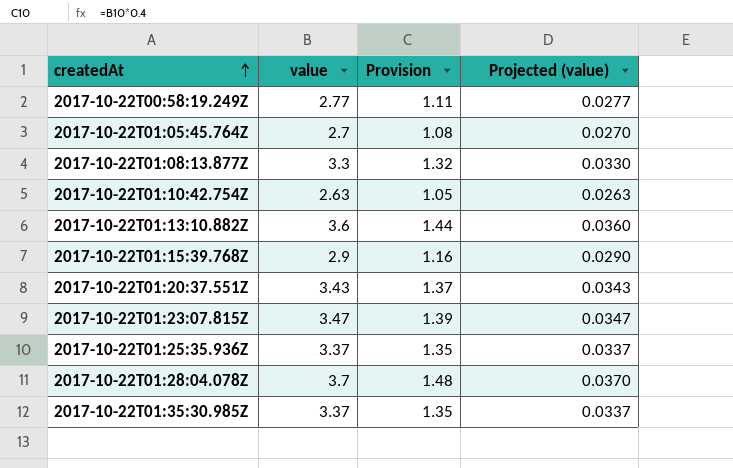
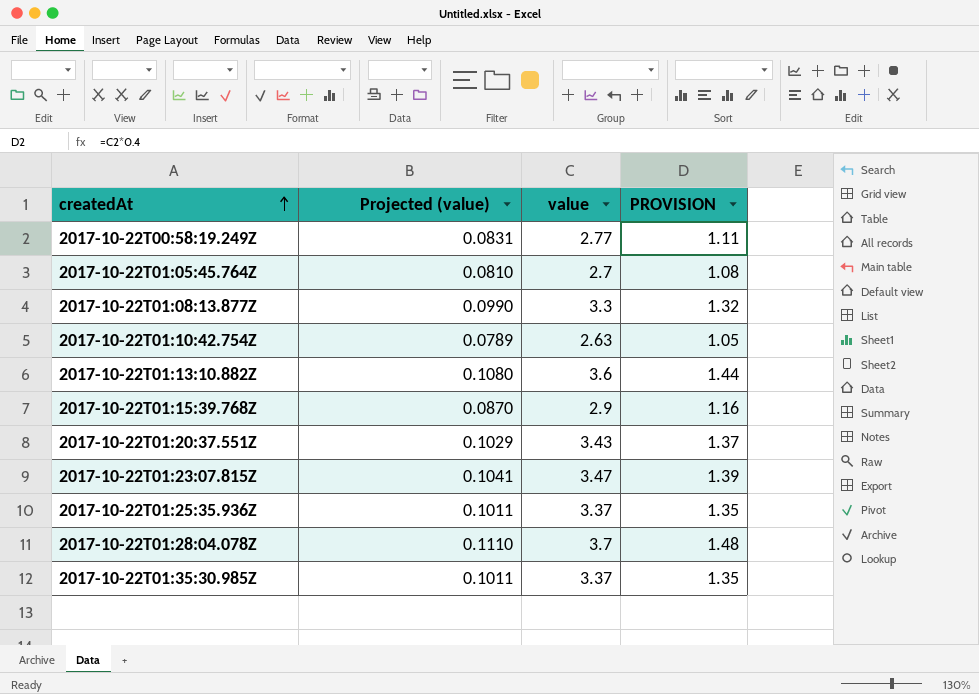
column Projected (value) | formula: [value] * 0.01 -> [value] * 0.03
column Projected (value) | position: 4 -> 2
column name: Provision -> PROVISION

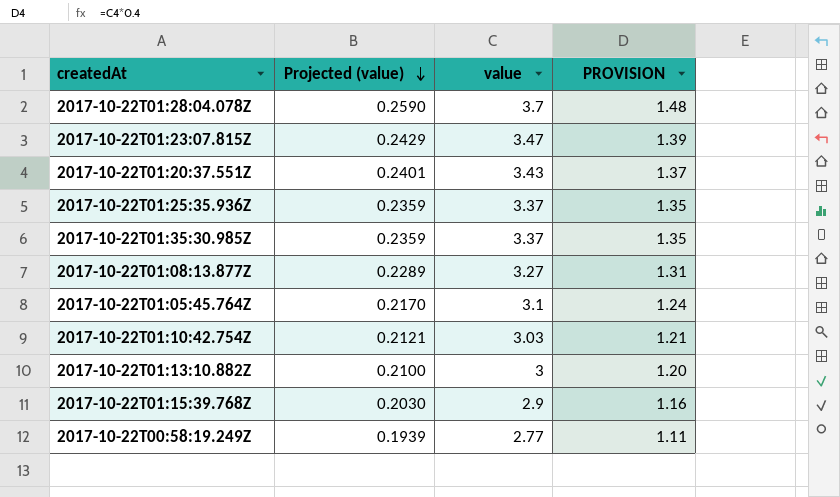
row order: createdAt ascending -> Projected (value) descending
column Projected (value) | formula: [value] * 0.03 -> [value] * 0.07
2017-10-22T01:08:13.877Z | value: 3.3 -> 3.27
2017-10-22T01:08:13.877Z | PROVISION: 1.32 -> 1.31
2017-10-22T01:05:45.764Z | value: 2.7 -> 3.1
2017-10-22T01:05:45.764Z | PROVISION: 1.08 -> 1.24
2017-10-22T01:10:42.754Z | value: 2.63 -> 3.03
2017-10-22T01:10:42.754Z | PROVISION: 1.05 -> 1.21
2017-10-22T01:13:10.882Z | value: 3.6 -> 3
2017-10-22T01:13:10.882Z | PROVISION: 1.44 -> 1.20

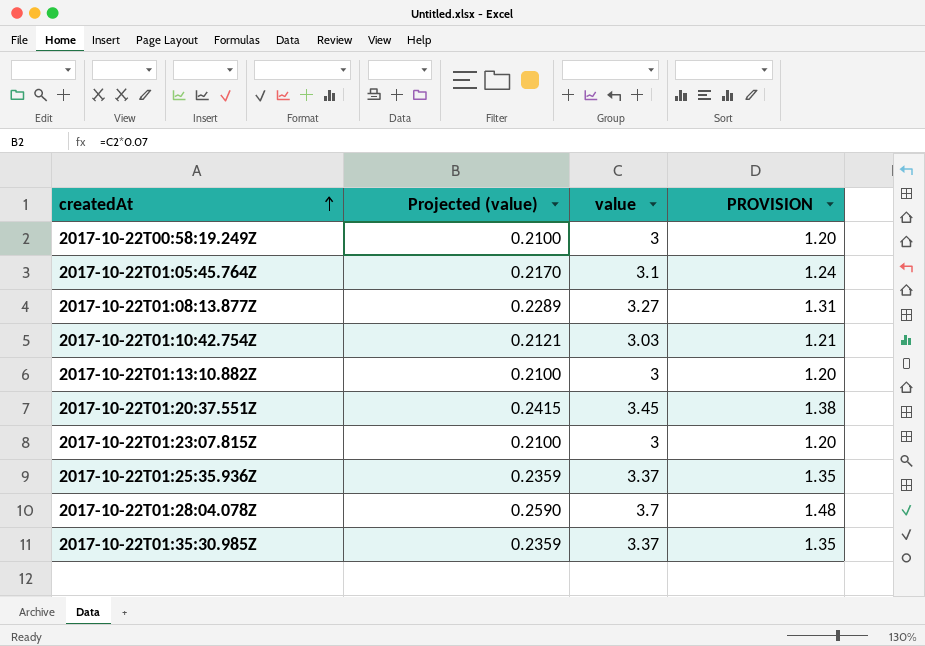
row order: Projected (value) descending -> createdAt ascending
row 2017-10-22T01:15:39.768Z: 0.2030 | 2.9 | 1.16 -> none
2017-10-22T00:58:19.249Z | Projected (value): 0.1939 -> 0.2100
2017-10-22T00:58:19.249Z | value: 2.77 -> 3
2017-10-22T00:58:19.249Z | PROVISION: 1.11 -> 1.20
2017-10-22T01:20:37.551Z | Projected (value): 0.2401 -> 0.2415
2017-10-22T01:20:37.551Z | value: 3.43 -> 3.45
2017-10-22T01:20:37.551Z | PROVISION: 1.37 -> 1.38
2017-10-22T01:23:07.815Z | Projected (value): 0.2429 -> 0.2100
2017-10-22T01:23:07.815Z | value: 3.47 -> 3
2017-10-22T01:23:07.815Z | PROVISION: 1.39 -> 1.20

